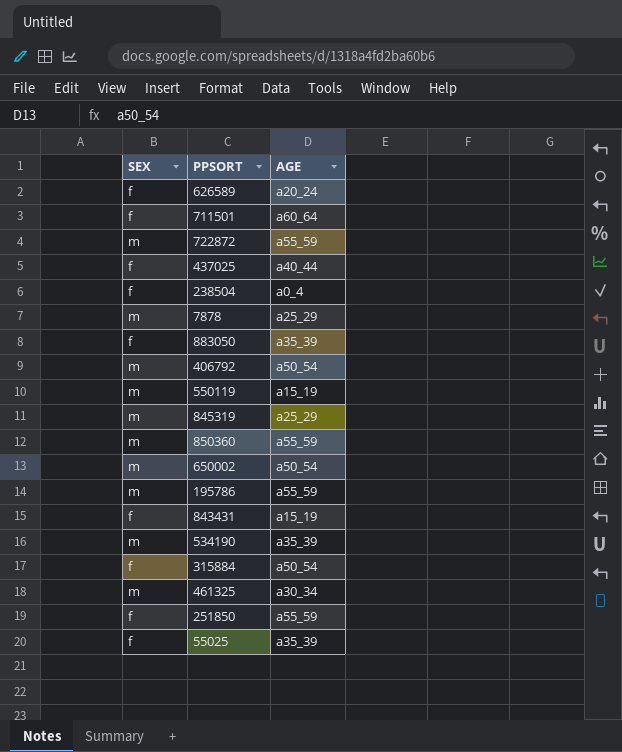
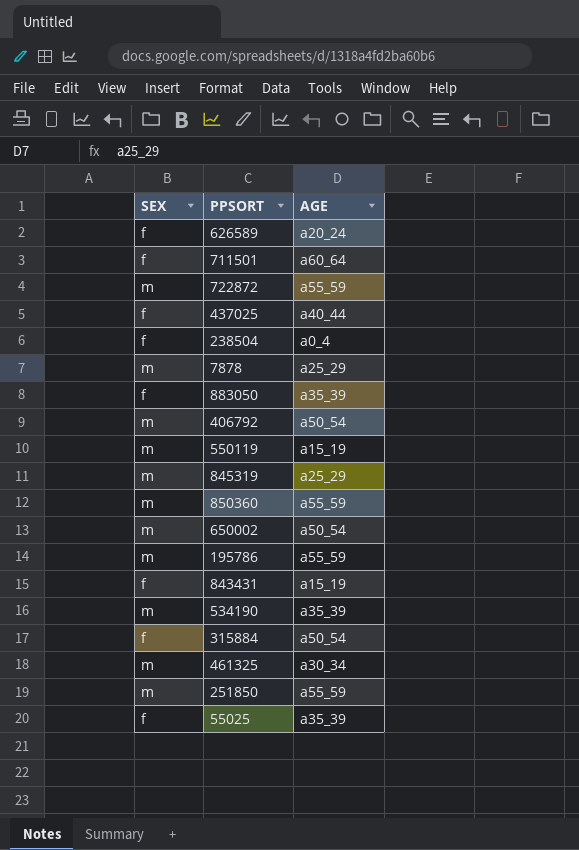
251850 | SEX: f -> m

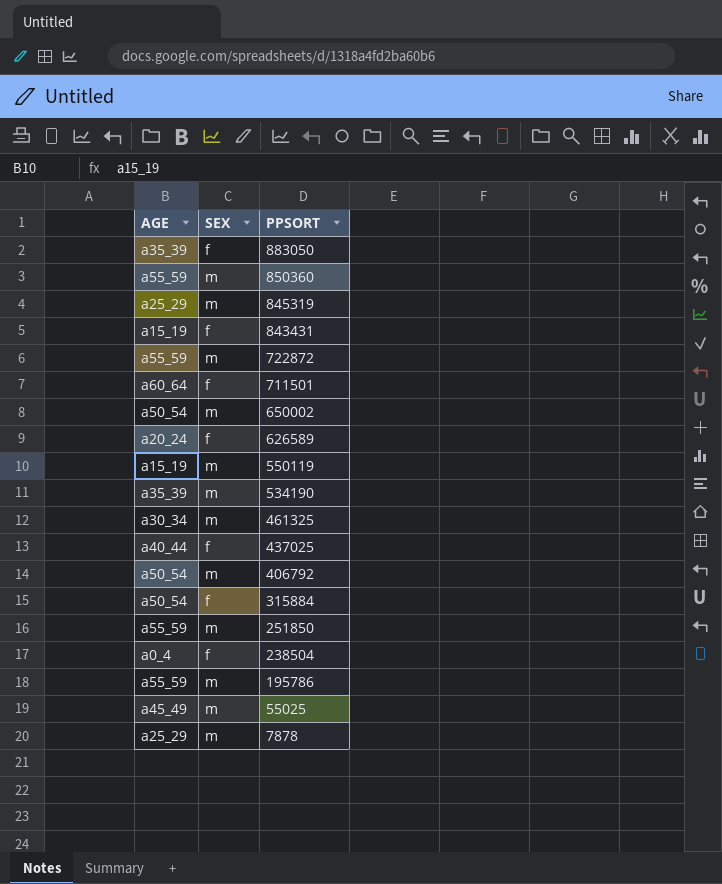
row order: none -> PPSORT descending
column AGE | position: 3 -> 1
55025 | AGE: a35_39 -> a45_49
55025 | SEX: f -> m

